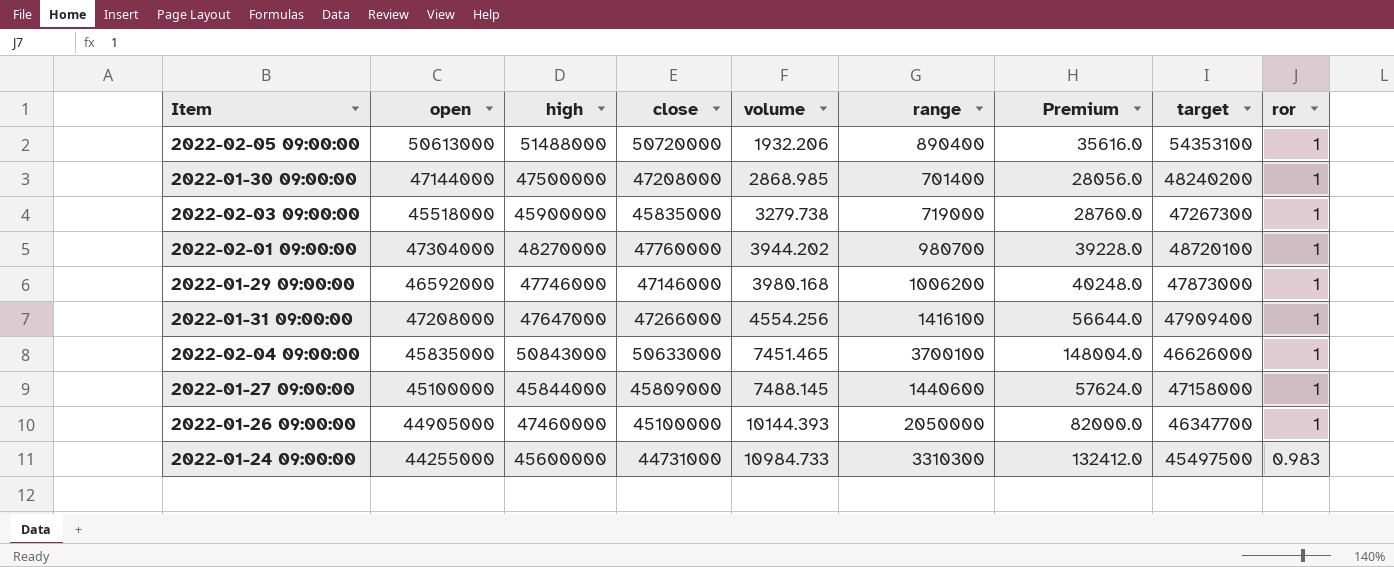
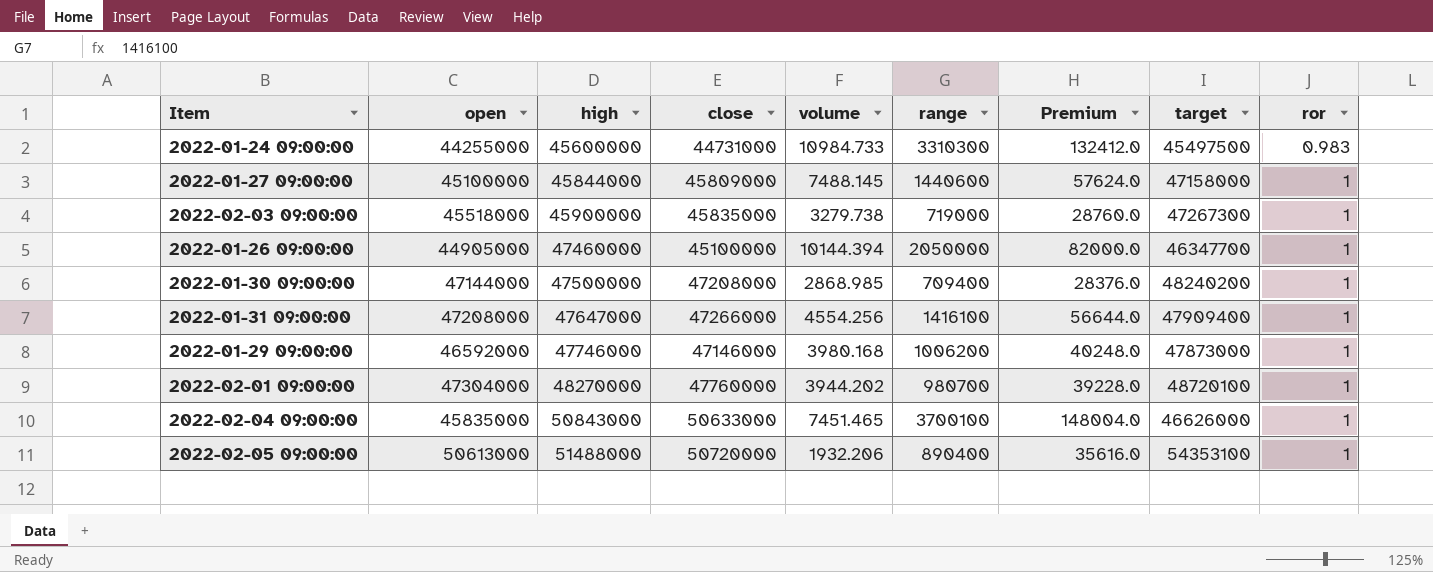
row order: volume ascending -> high ascending
2022-01-26 09:00:00 | volume: 10144.393 -> 10144.394
2022-01-30 09:00:00 | range: 701400 -> 709400
2022-01-30 09:00:00 | Premium: 28056.0 -> 28376.0

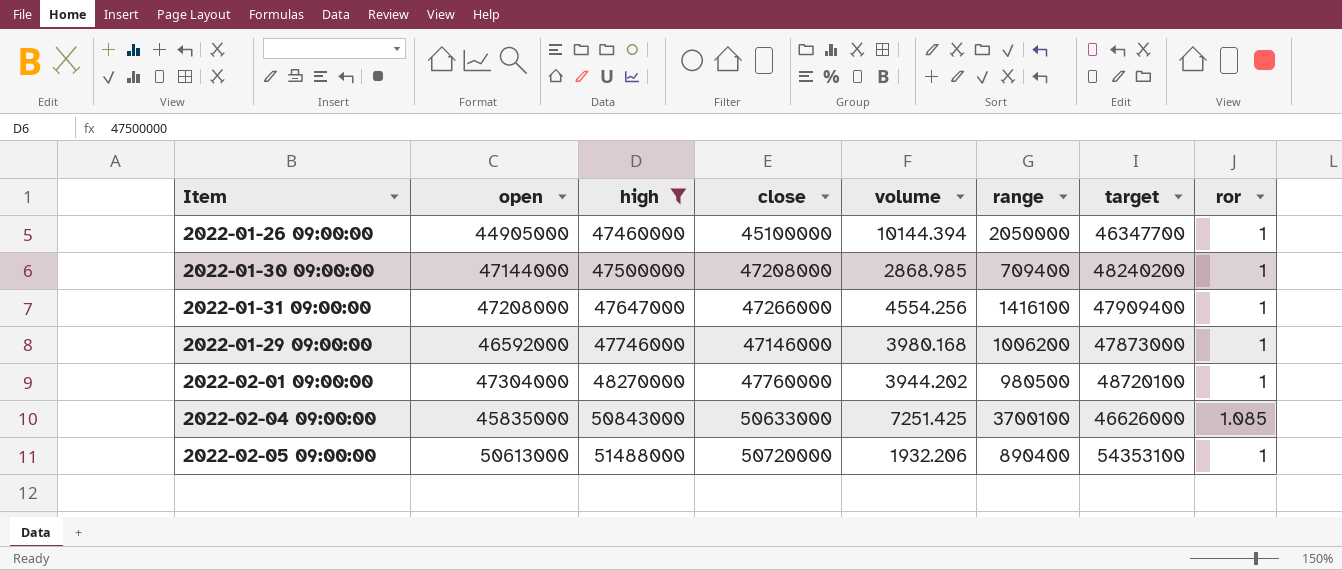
filter: none -> high >= 47460000
column Premium | formula: [range] * 0.04 -> none
2022-02-01 09:00:00 | range: 980700 -> 980500
2022-02-04 09:00:00 | volume: 7451.465 -> 7251.425
2022-02-04 09:00:00 | ror: 1 -> 1.085

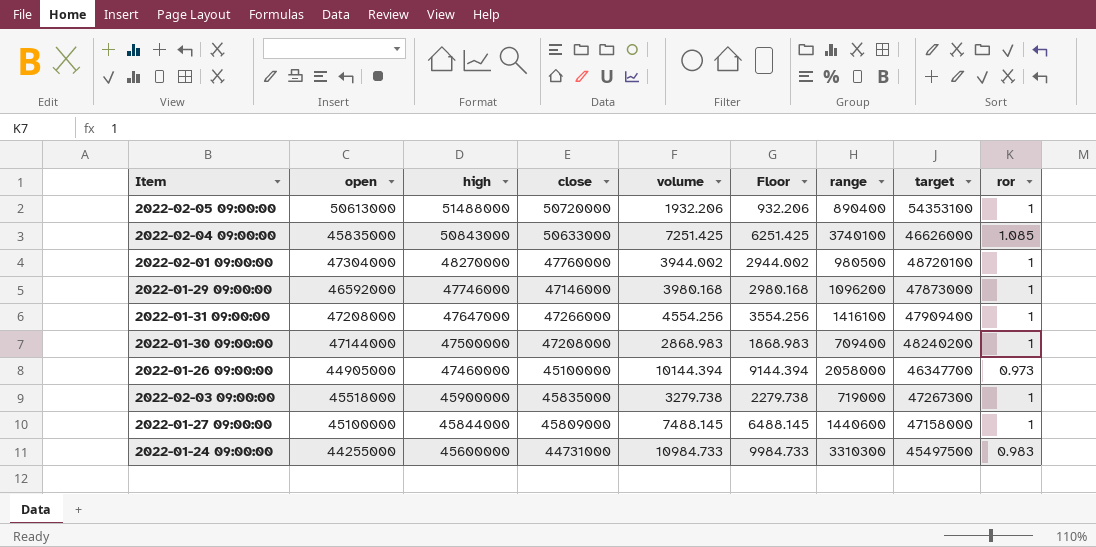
filter: high >= 47460000 -> none
row order: high ascending -> high descending
column Floor | formula: none -> [volume] - 1000
2022-02-04 09:00:00 | range: 3700100 -> 3740100
2022-02-01 09:00:00 | volume: 3944.202 -> 3944.002
2022-01-29 09:00:00 | range: 1006200 -> 1096200
2022-01-30 09:00:00 | volume: 2868.985 -> 2868.983
2022-01-26 09:00:00 | range: 2050000 -> 2058000
2022-01-26 09:00:00 | ror: 1 -> 0.973

